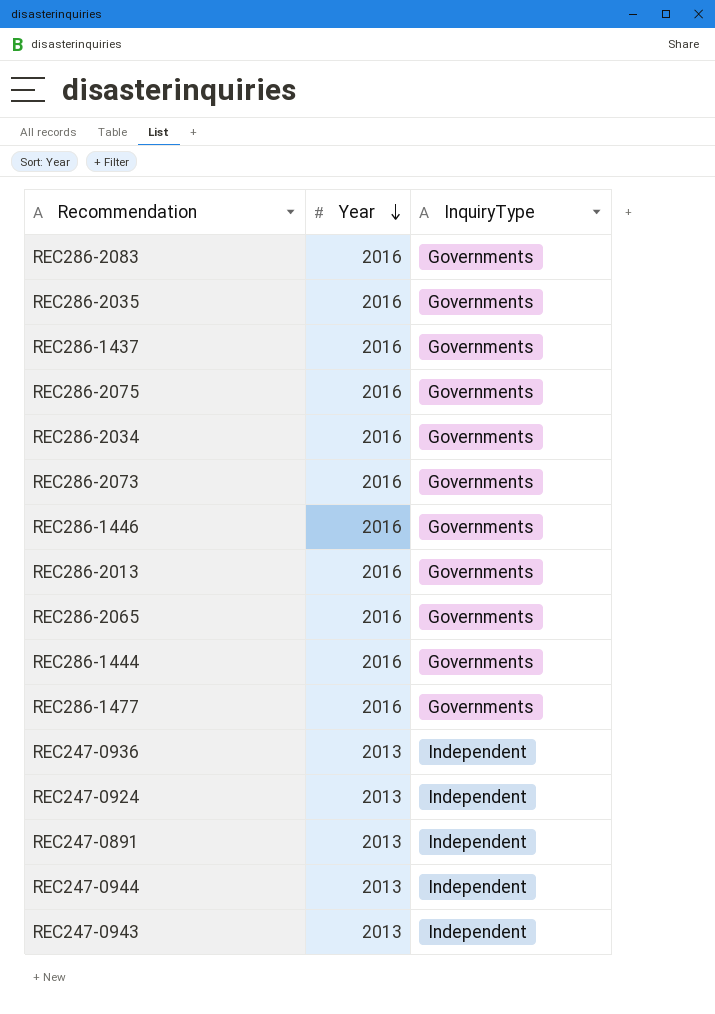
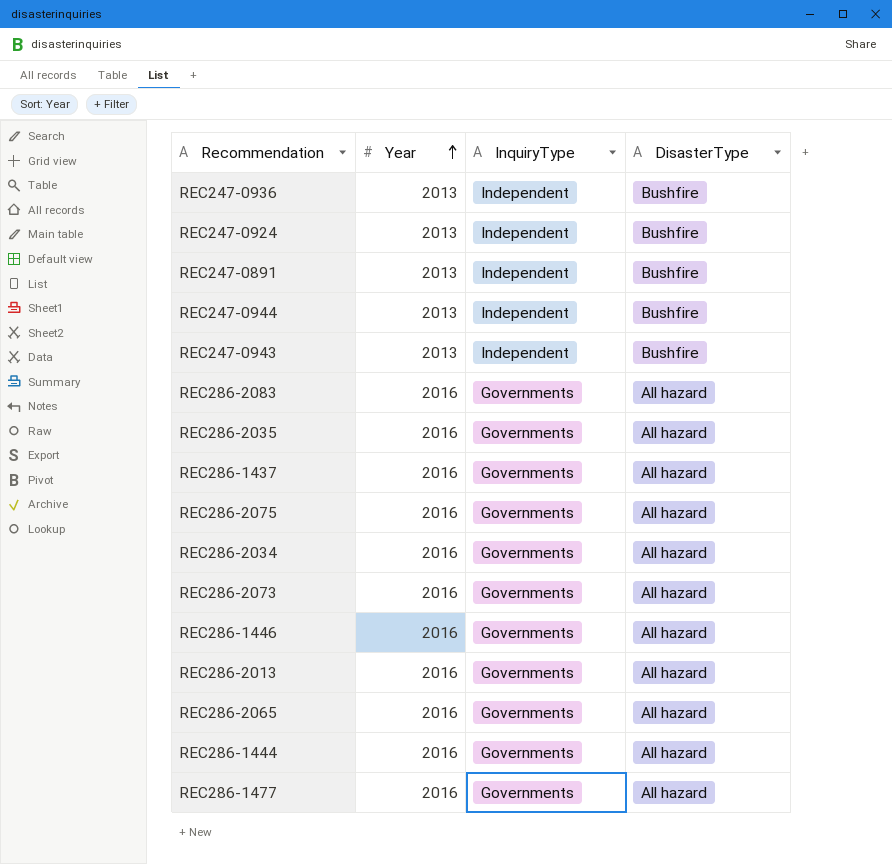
row order: Year descending -> Year ascending
column DisasterType | position: none -> 4

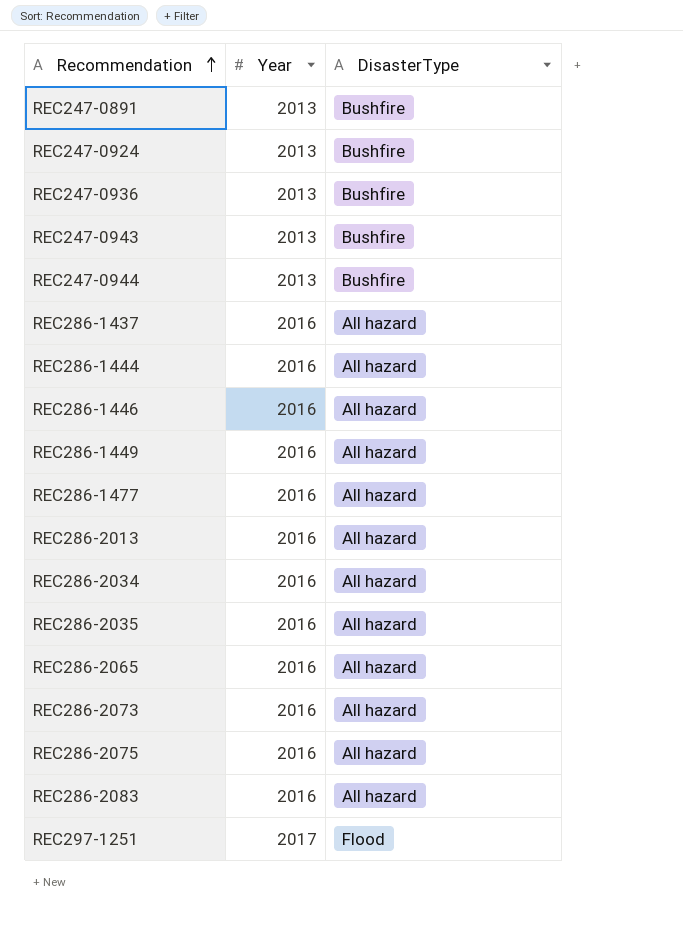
row order: Year ascending -> Recommendation ascending
column InquiryType | position: 3 -> none
row REC286-1449: none -> 2016 | All hazard
row REC297-1251: none -> 2017 | Flood

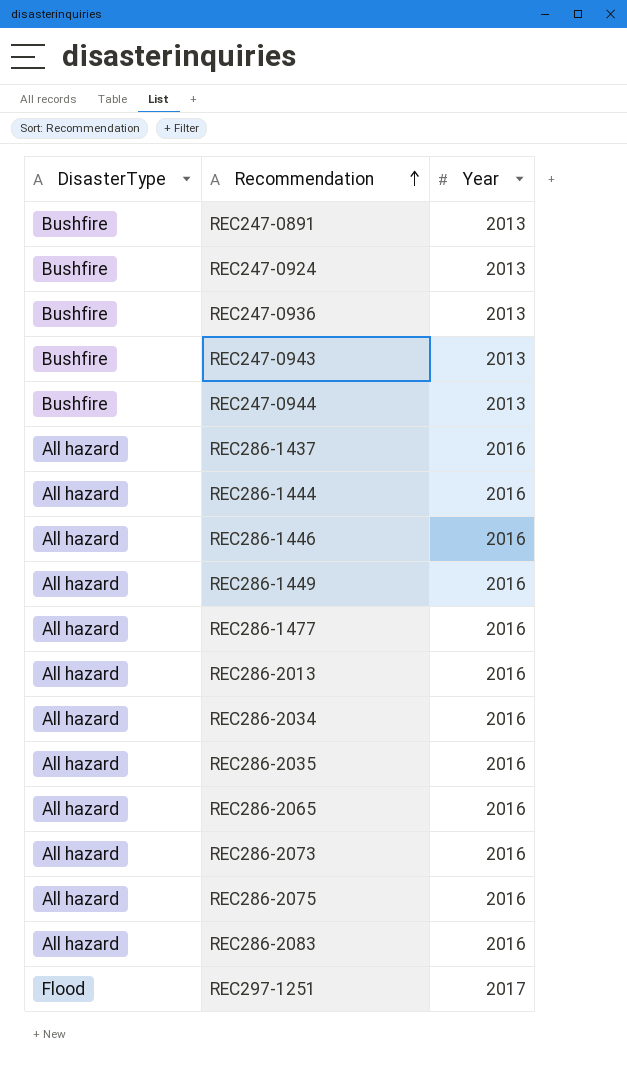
column DisasterType | position: 3 -> 1

